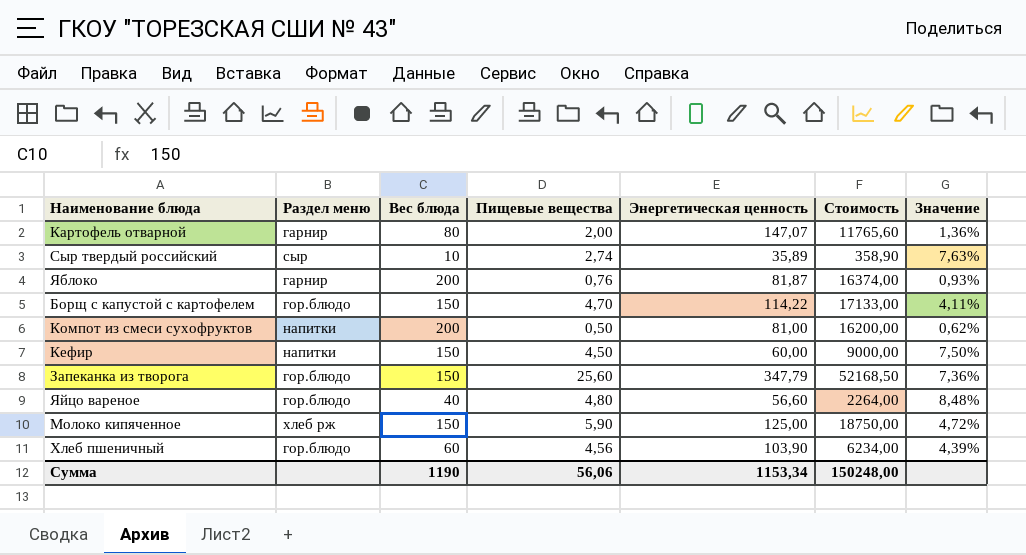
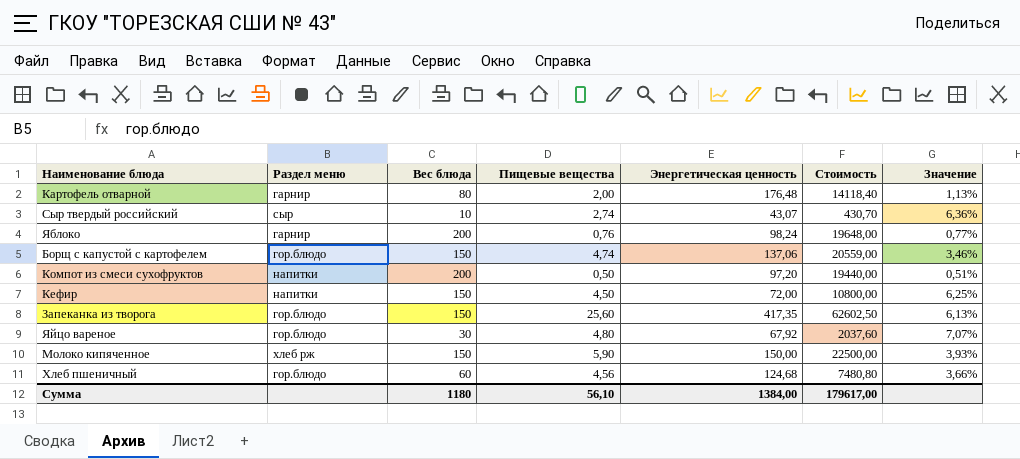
Картофель отварной | Энергетическая ценность: 147,07 -> 176,48
Картофель отварной | Стоимость: 11765,60 -> 14118,40
Картофель отварной | Значение: 1,36% -> 1,13%
Сыр твердый российский | Энергетическая ценность: 35,89 -> 43,07
Сыр твердый российский | Стоимость: 358,90 -> 430,70
Сыр твердый российский | Значение: 7,63% -> 6,36%
Яблоко | Энергетическая ценность: 81,87 -> 98,24
Яблоко | Стоимость: 16374,00 -> 19648,00
Яблоко | Значение: 0,93% -> 0,77%
Борщ с капустой с картофелем | Пищевые вещества: 4,70 -> 4,74
Борщ с капустой с картофелем | Энергетическая ценность: 114,22 -> 137,06
Борщ с капустой с картофелем | Стоимость: 17133,00 -> 20559,00
Борщ с капустой с картофелем | Значение: 4,11% -> 3,46%
Компот из смеси сухофруктов | Энергетическая ценность: 81,00 -> 97,20
Компот из смеси сухофруктов | Стоимость: 16200,00 -> 19440,00
Компот из смеси сухофруктов | Значение: 0,62% -> 0,51%
Кефир | Энергетическая ценность: 60,00 -> 72,00
Кефир | Стоимость: 9000,00 -> 10800,00
Кефир | Значение: 7,50% -> 6,25%
Запеканка из творога | Энергетическая ценность: 347,79 -> 417,35
Запеканка из творога | Стоимость: 52168,50 -> 62602,50
Запеканка из творога | Значение: 7,36% -> 6,13%
Яйцо вареное | Вес блюда: 40 -> 30
Яйцо вареное | Энергетическая ценность: 56,60 -> 67,92
Яйцо вареное | Стоимость: 2264,00 -> 2037,60
Яйцо вареное | Значение: 8,48% -> 7,07%
Молоко кипяченное | Энергетическая ценность: 125,00 -> 150,00
Молоко кипяченное | Стоимость: 18750,00 -> 22500,00
Молоко кипяченное | Значение: 4,72% -> 3,93%
Хлеб пшеничный | Энергетическая ценность: 103,90 -> 124,68
Хлеб пшеничный | Стоимость: 6234,00 -> 7480,80
Хлеб пшеничный | Значение: 4,39% -> 3,66%
Сумма | Вес блюда: 1190 -> 1180
Сумма | Пищевые вещества: 56,06 -> 56,10
Сумма | Энергетическая ценность: 1153,34 -> 1384,00
Сумма | Стоимость: 150248,00 -> 179617,00

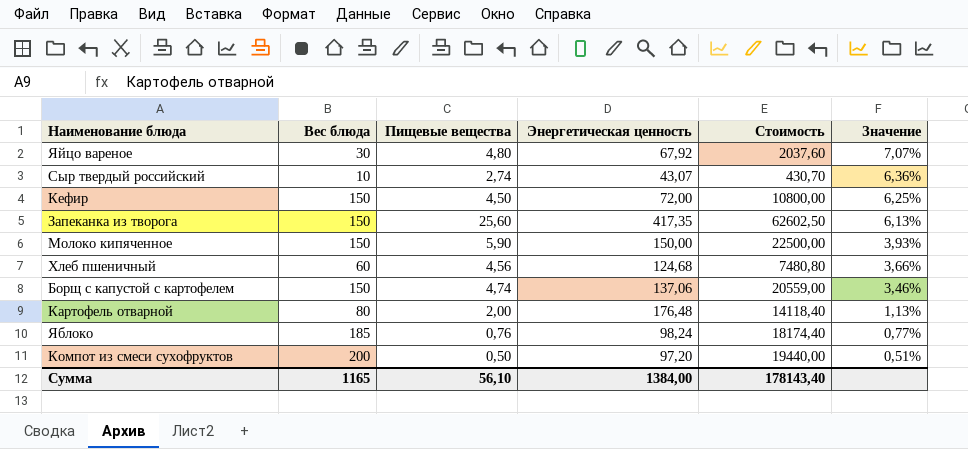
row order: none -> Значение descending
column Раздел меню | position: 2 -> none
Яблоко | Вес блюда: 200 -> 185
Яблоко | Стоимость: 19648,00 -> 18174,40
Сумма | Вес блюда: 1180 -> 1165
Сумма | Стоимость: 179617,00 -> 178143,40

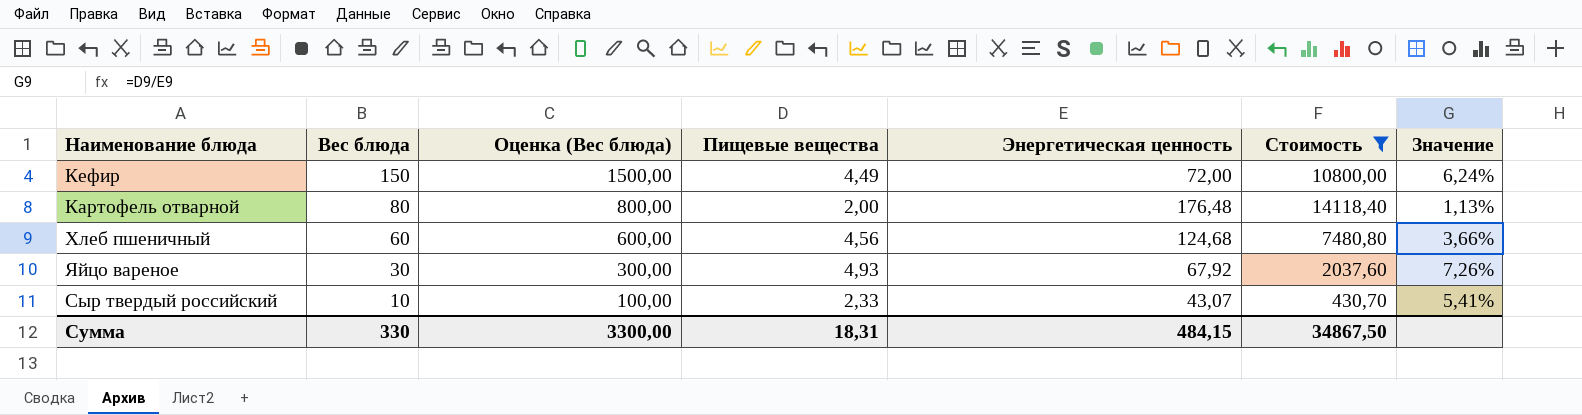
filter: none -> Стоимость <= 14118,40
row order: Значение descending -> Вес блюда descending
column Оценка (Вес блюда) | formula: none -> [Вес блюда] * 10
Кефир | Пищевые вещества: 4,50 -> 4,49
Кефир | Значение: 6,25% -> 6,24%
Яйцо вареное | Пищевые вещества: 4,80 -> 4,93
Яйцо вареное | Значение: 7,07% -> 7,26%
Сыр твердый российский | Пищевые вещества: 2,74 -> 2,33
Сыр твердый российский | Значение: 6,36% -> 5,41%
Сумма | Вес блюда: 1165 -> 330
Сумма | Пищевые вещества: 56,10 -> 18,31
Сумма | Энергетическая ценность: 1384,00 -> 484,15
Сумма | Стоимость: 178143,40 -> 34867,50

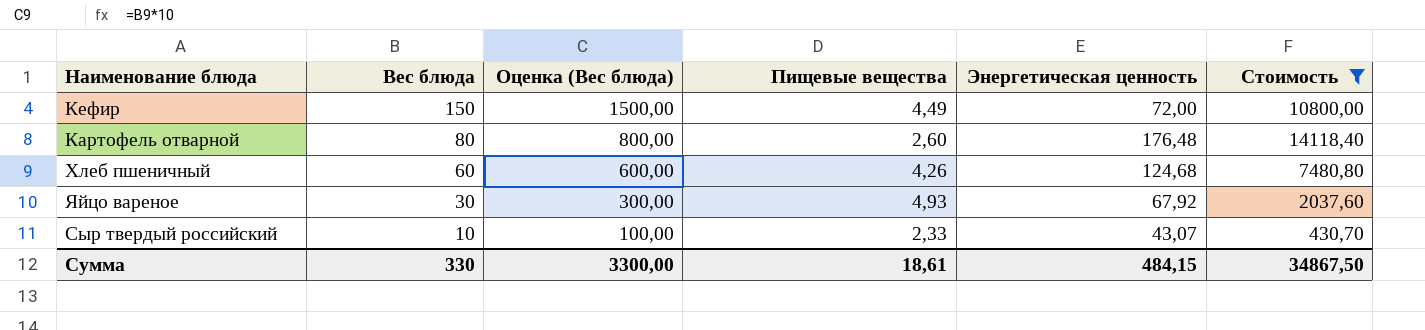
column Значение | formula: [Пищевые вещества] / [Энергетическая ценность] -> none
Картофель отварной | Пищевые вещества: 2,00 -> 2,60
Хлеб пшеничный | Пищевые вещества: 4,56 -> 4,26
Сумма | Пищевые вещества: 18,31 -> 18,61

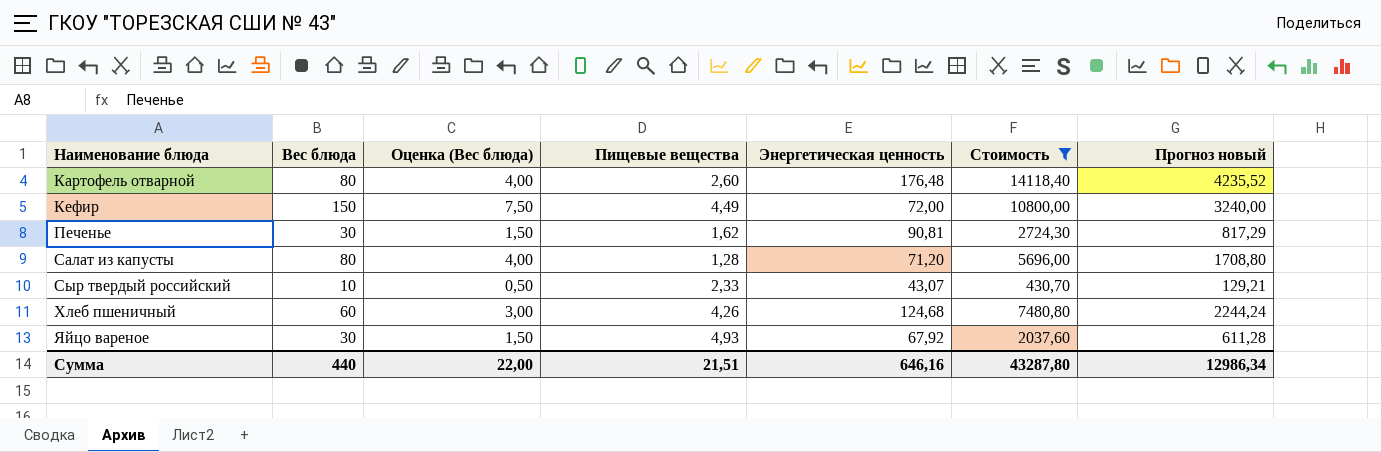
row order: Вес блюда descending -> Наименование блюда ascending
column Оценка (Вес блюда) | formula: [Вес блюда] * 10 -> [Вес блюда] * 0,05
column Прогноз новый | formula: none -> [Стоимость] * 0,3
row Печенье: none -> 30 | 1,50 | 1,62 | 90,81 | 2724,30 | 817,29
row Салат из капусты: none -> 80 | 4,00 | 1,28 | 71,20 | 5696,00 | 1708,80
Сумма | Вес блюда: 330 -> 440
Сумма | Оценка (Вес блюда): 3300,00 -> 22,00
Сумма | Пищевые вещества: 18,61 -> 21,51
Сумма | Энергетическая ценность: 484,15 -> 646,16
Сумма | Стоимость: 34867,50 -> 43287,80

